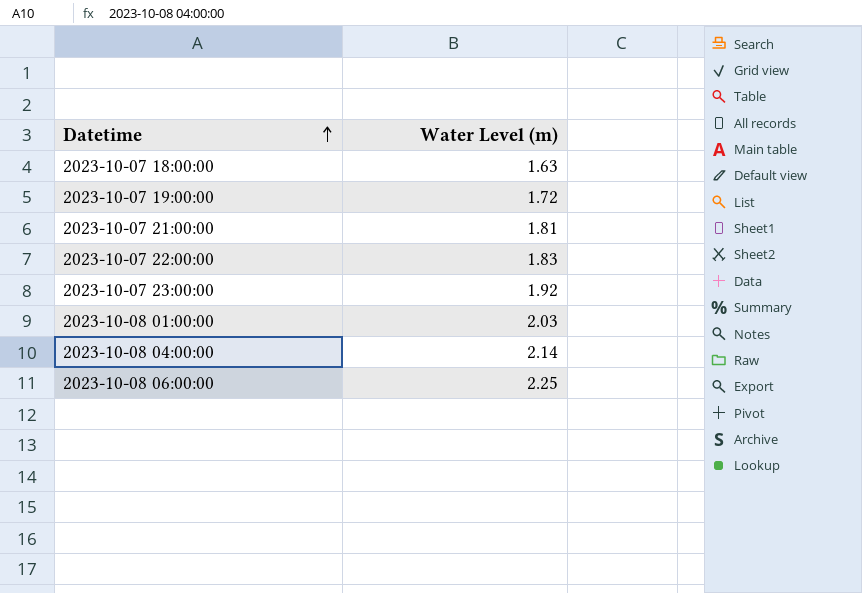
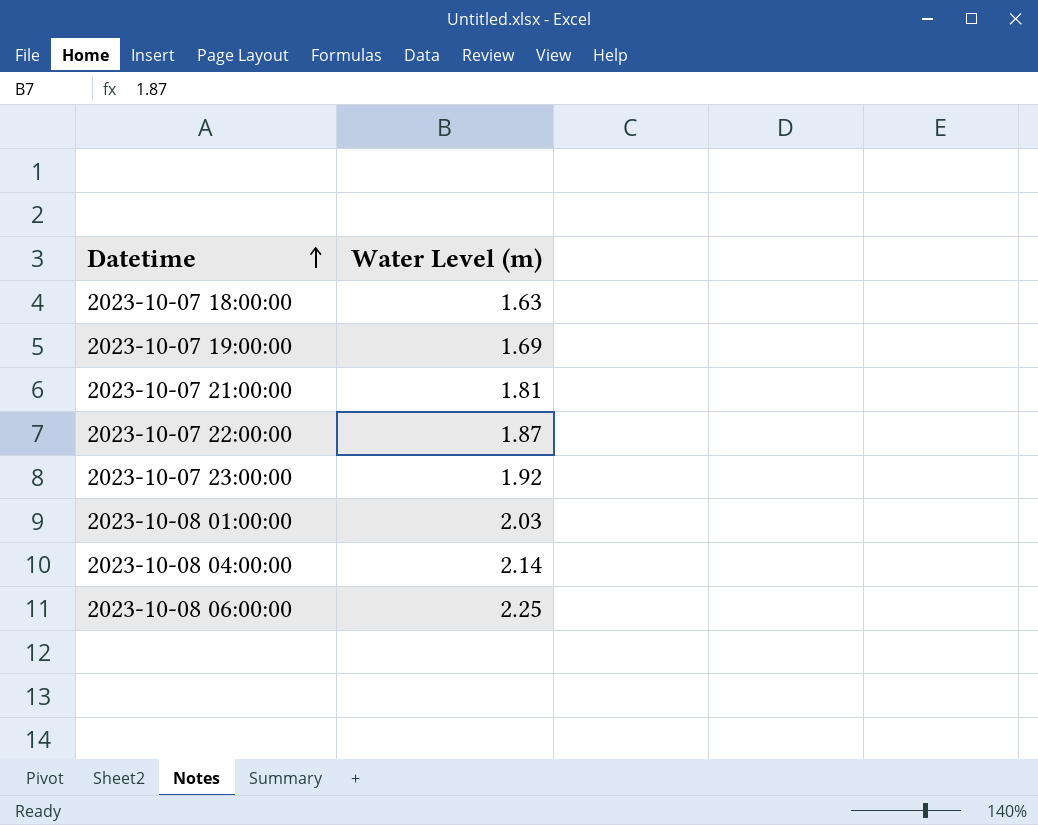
2023-10-07 19:00:00 | Water Level (m): 1.72 -> 1.69
2023-10-07 22:00:00 | Water Level (m): 1.83 -> 1.87

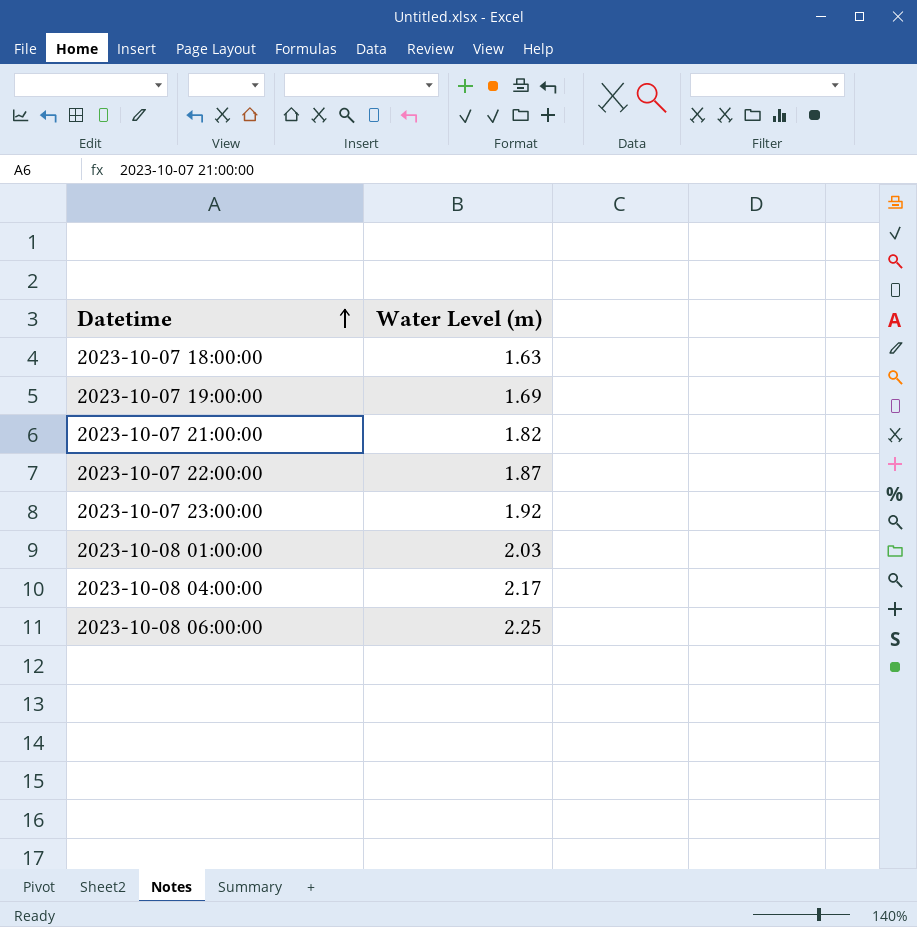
2023-10-07 21:00:00 | Water Level (m): 1.81 -> 1.82
2023-10-08 04:00:00 | Water Level (m): 2.14 -> 2.17

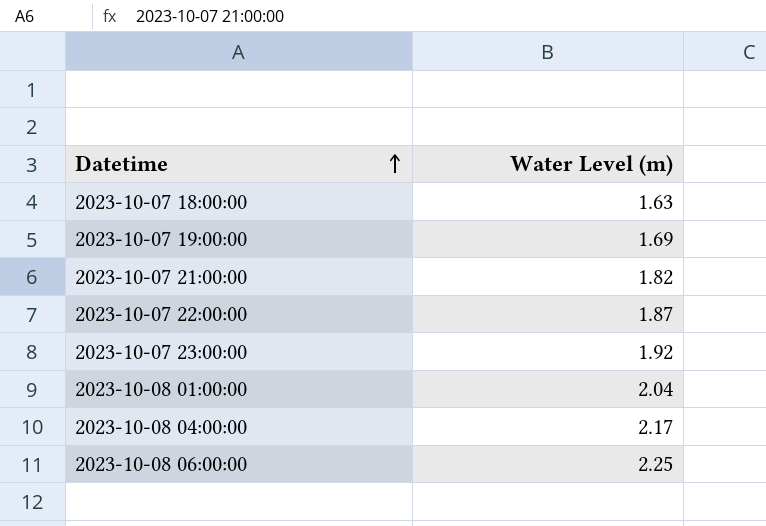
2023-10-08 01:00:00 | Water Level (m): 2.03 -> 2.04

